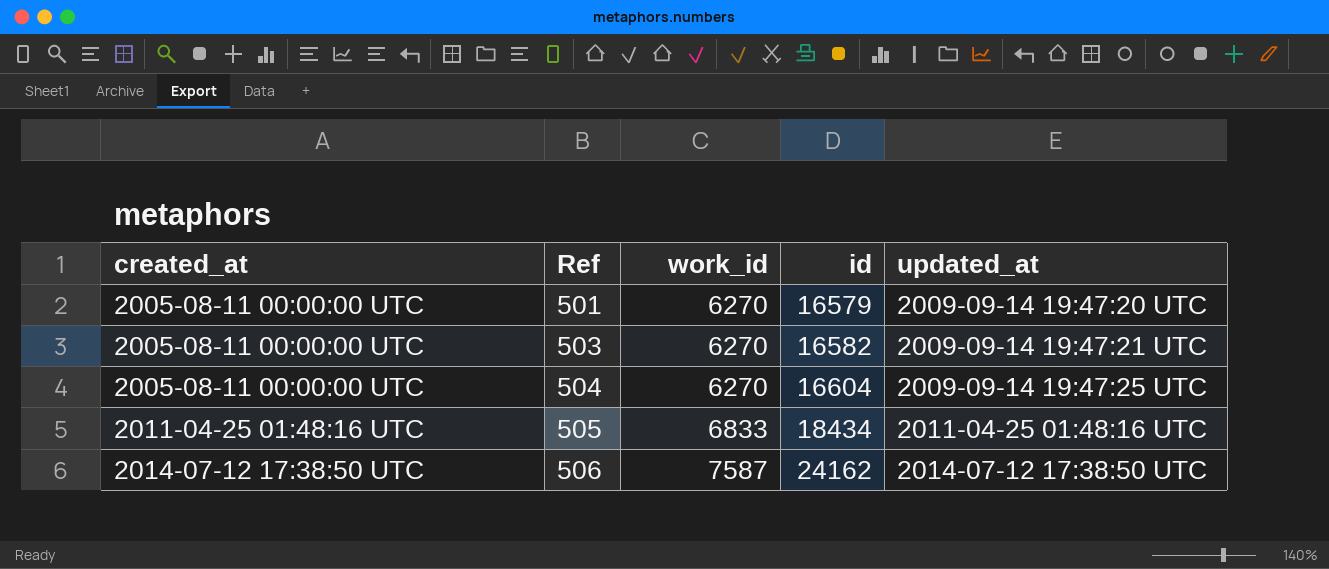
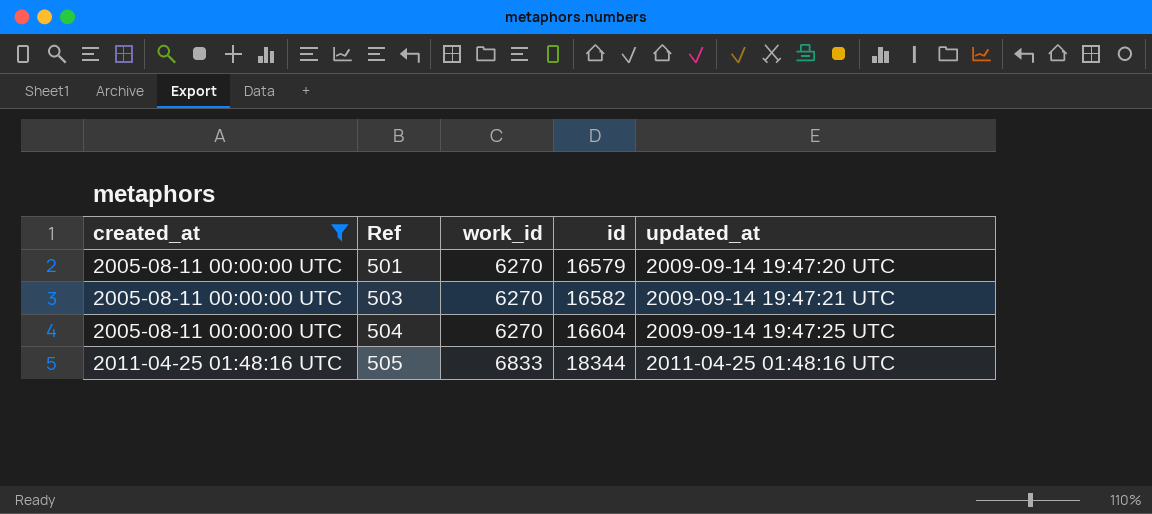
filter: none -> created_at != 2014-07-12 17:38:50 UTC
505 | id: 18434 -> 18344

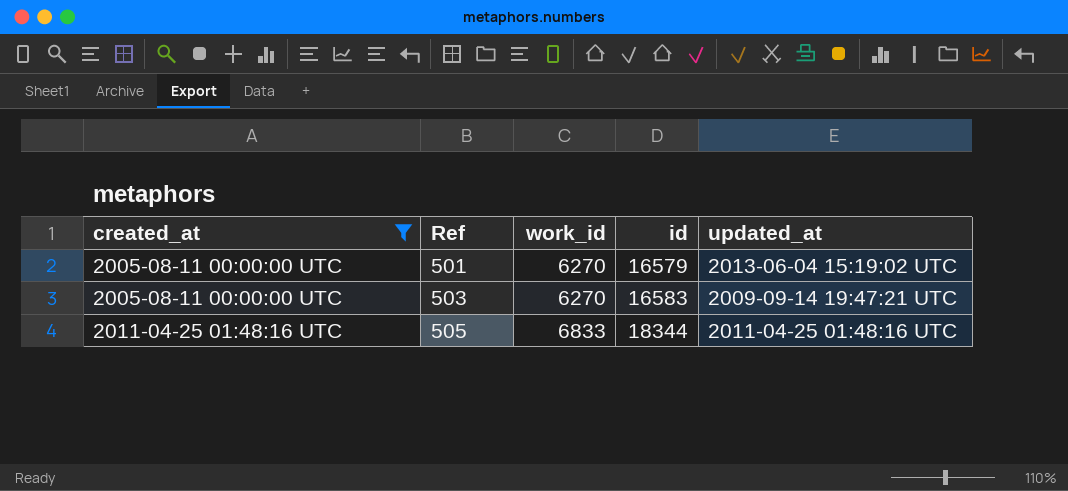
row 504: 2005-08-11 00:00:00 UTC | 6270 | 16604 | 2009-09-14 19:47:25 UTC -> none
501 | updated_at: 2009-09-14 19:47:20 UTC -> 2013-06-04 15:19:02 UTC
503 | id: 16582 -> 16583

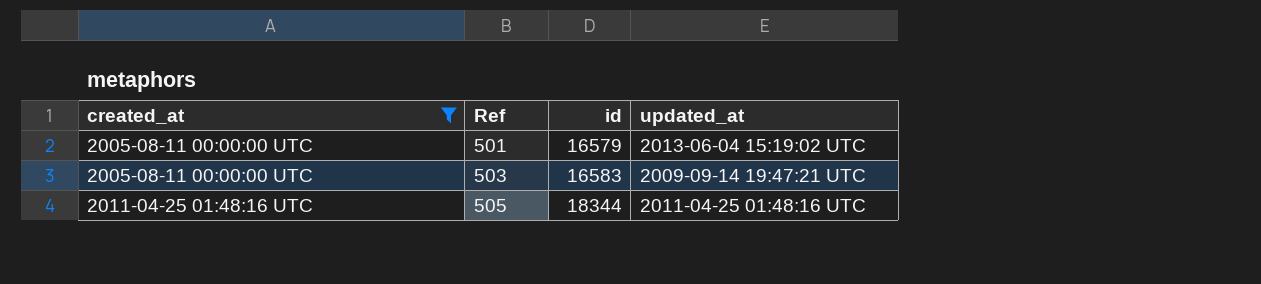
column work_id | position: 3 -> none

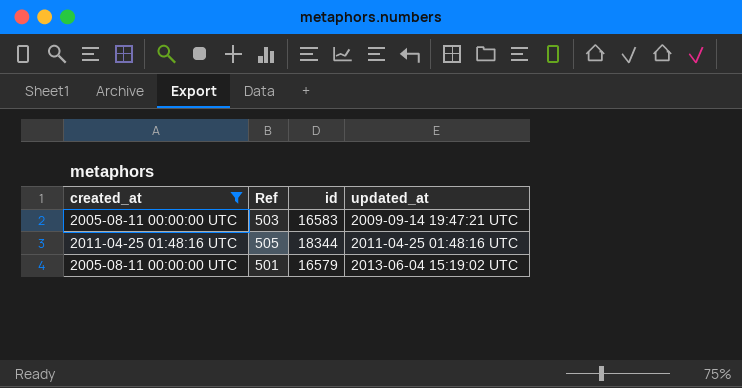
row order: created_at ascending -> updated_at ascending

